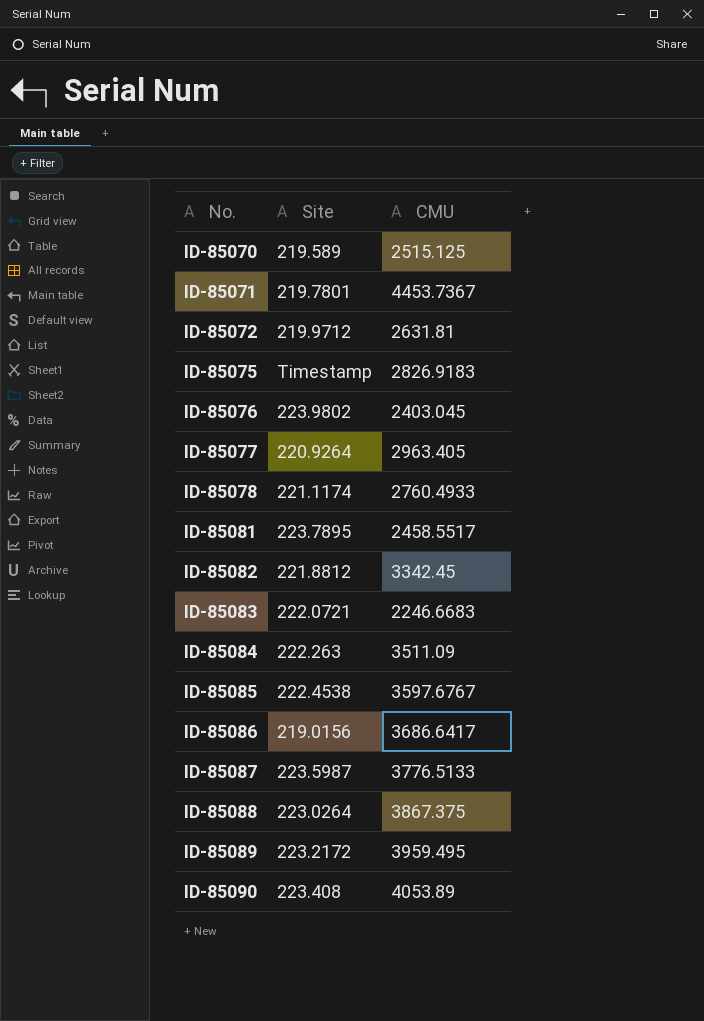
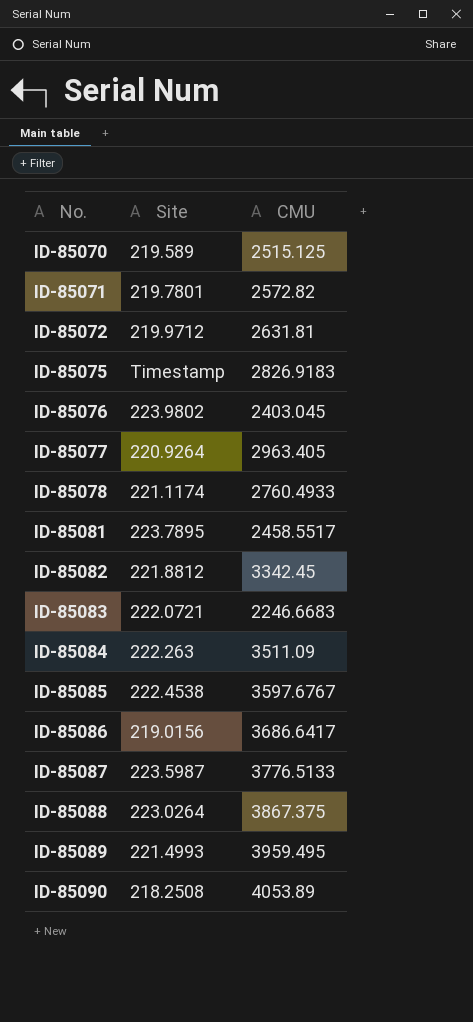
ID-85071 | CMU: 4453.7367 -> 2572.82
ID-85089 | Site: 223.2172 -> 221.4993
ID-85090 | Site: 223.408 -> 218.2508

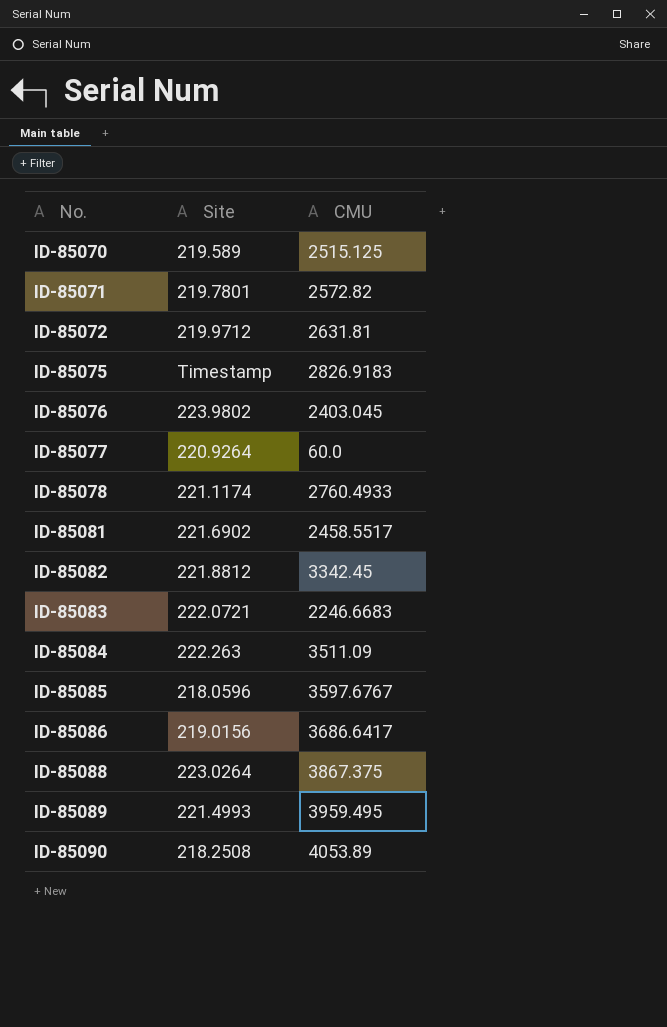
row ID-85087: 223.5987 | 3776.5133 -> none
ID-85077 | CMU: 2963.405 -> 60.0
ID-85081 | Site: 223.7895 -> 221.6902
ID-85085 | Site: 222.4538 -> 218.0596

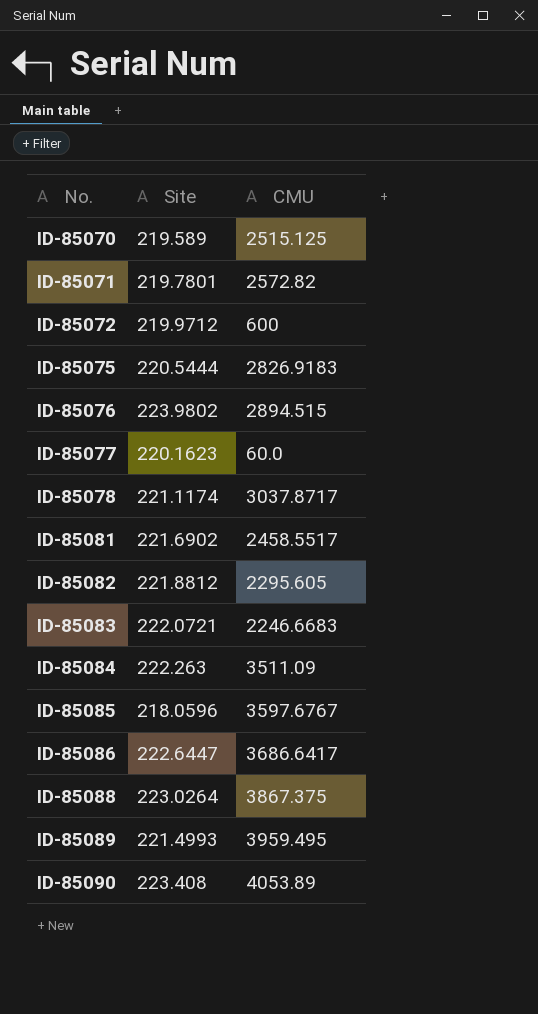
ID-85072 | CMU: 2631.81 -> 600
ID-85075 | Site: Timestamp -> 220.5444
ID-85076 | CMU: 2403.045 -> 2894.515
ID-85077 | Site: 220.9264 -> 220.1623
ID-85078 | CMU: 2760.4933 -> 3037.8717
ID-85082 | CMU: 3342.45 -> 2295.605
ID-85086 | Site: 219.0156 -> 222.6447
ID-85090 | Site: 218.2508 -> 223.408

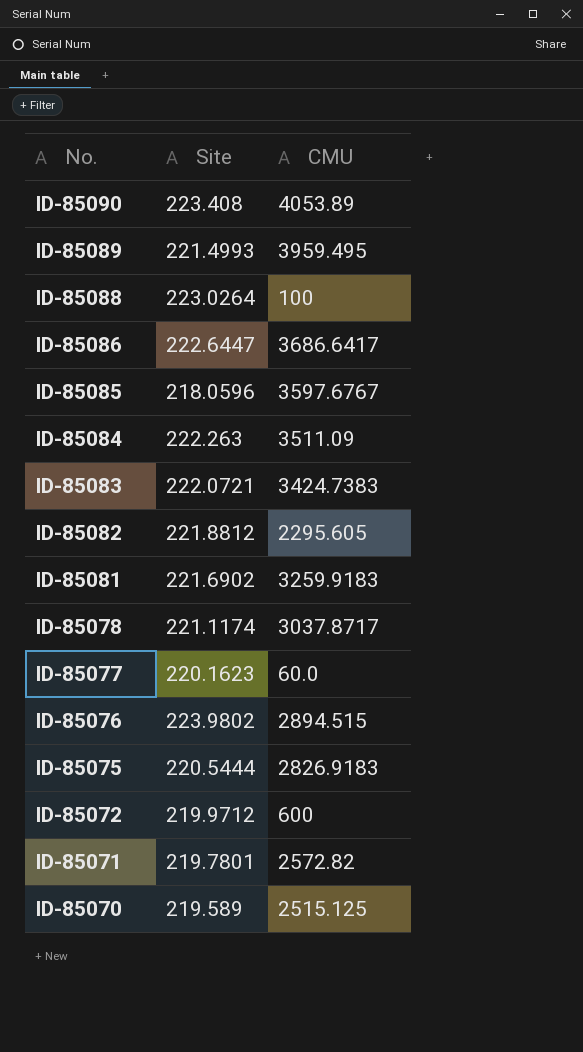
row order: No. ascending -> No. descending
ID-85088 | CMU: 3867.375 -> 100
ID-85083 | CMU: 2246.6683 -> 3424.7383
ID-85081 | CMU: 2458.5517 -> 3259.9183

